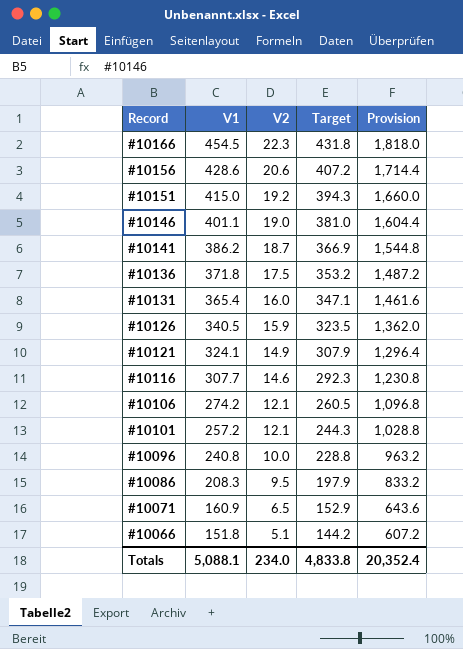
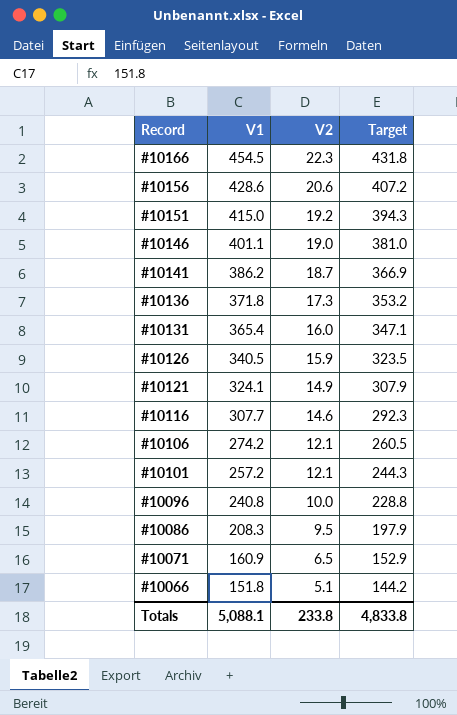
column Provision | formula: [V1] * 4 -> none
#10136 | V2: 17.5 -> 17.3
Totals | V2: 234.0 -> 233.8

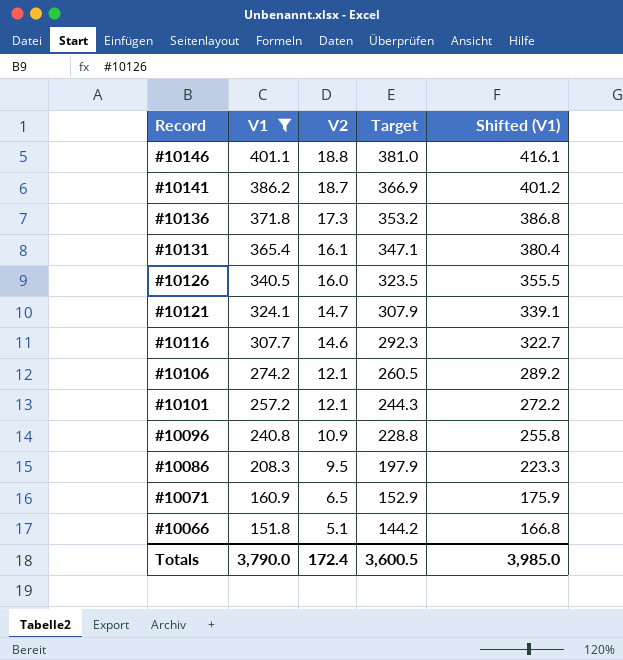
filter: none -> V1 <= 401.1
column Shifted (V1) | formula: none -> [V1] + 15
#10146 | V2: 19.0 -> 18.8
#10131 | V2: 16.0 -> 16.1
#10126 | V2: 15.9 -> 16.0
#10121 | V2: 14.9 -> 14.7
#10096 | V2: 10.0 -> 10.9
Totals | V1: 5,088.1 -> 3,790.0
Totals | V2: 233.8 -> 172.4
Totals | Target: 4,833.8 -> 3,600.5

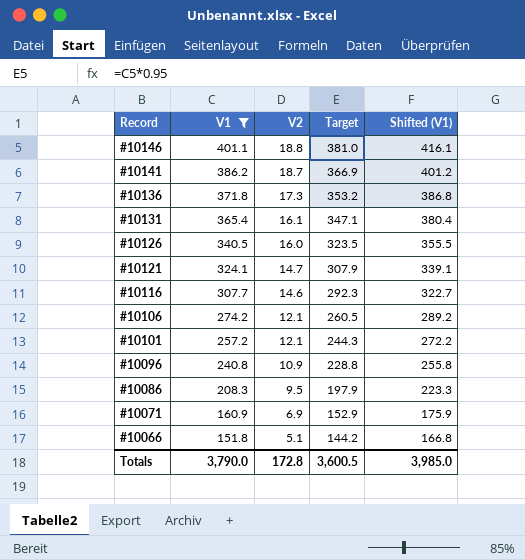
#10071 | V2: 6.5 -> 6.9
Totals | V2: 172.4 -> 172.8

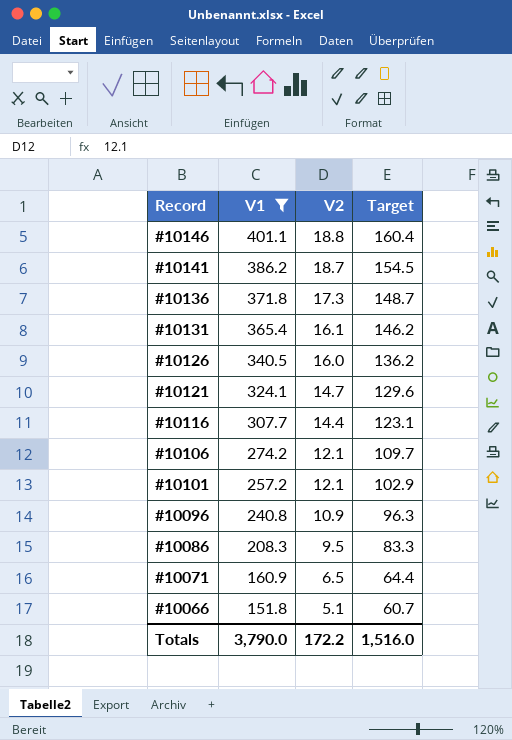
column Shifted (V1) | formula: [V1] + 15 -> none
column Target | formula: [V1] * 0.95 -> [V1] * 0.4
#10116 | V2: 14.6 -> 14.4
#10071 | V2: 6.9 -> 6.5
Totals | V2: 172.8 -> 172.2
Totals | Target: 3,600.5 -> 1,516.0

